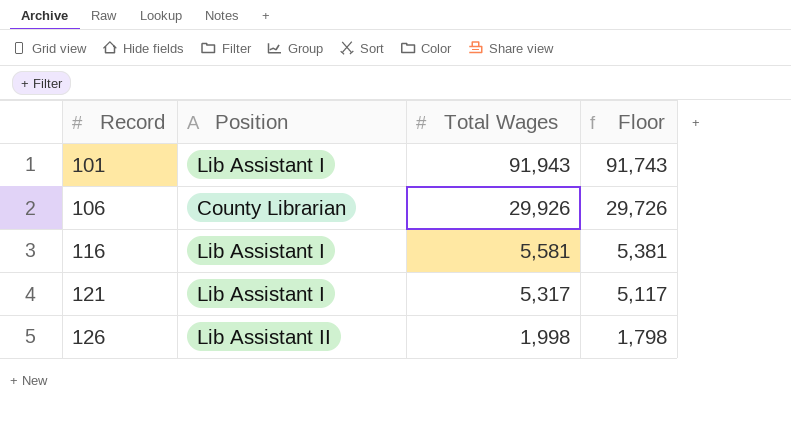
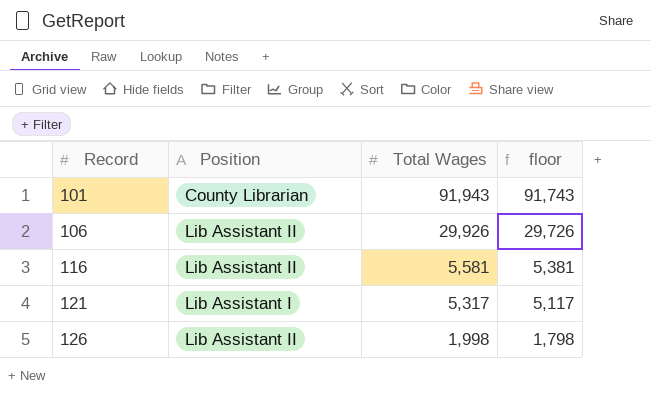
column name: Floor -> floor
101 | Position: Lib Assistant I -> County Librarian
106 | Position: County Librarian -> Lib Assistant II
116 | Position: Lib Assistant I -> Lib Assistant II

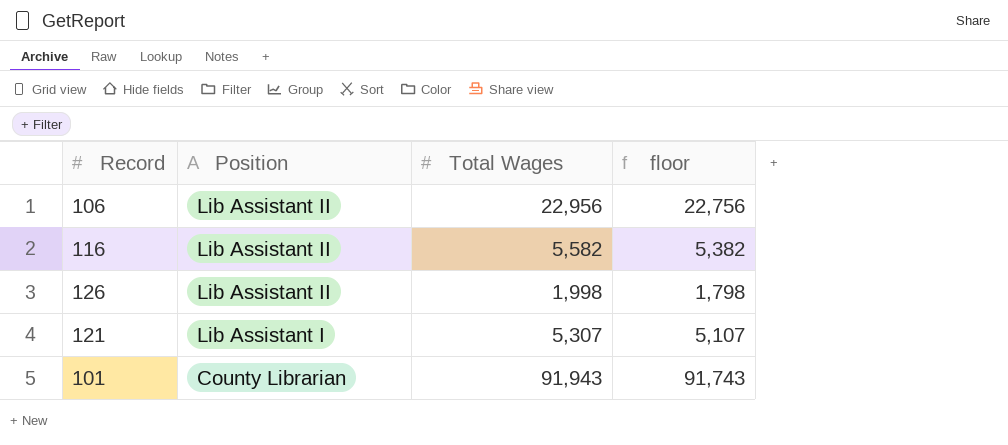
row order: Record ascending -> Position descending
106 | Total Wages: 29,926 -> 22,956
106 | floor: 29,726 -> 22,756
116 | Total Wages: 5,581 -> 5,582
116 | floor: 5,381 -> 5,382
121 | Total Wages: 5,317 -> 5,307
121 | floor: 5,117 -> 5,107

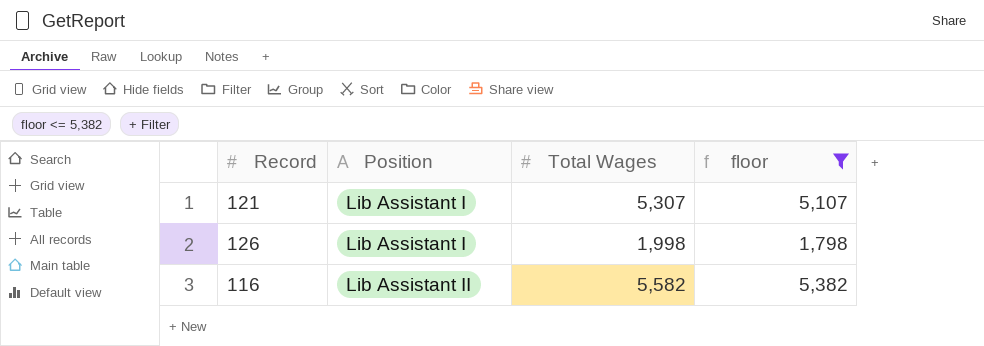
filter: none -> floor <= 5,382
row order: Position descending -> Position ascending
126 | Position: Lib Assistant II -> Lib Assistant I

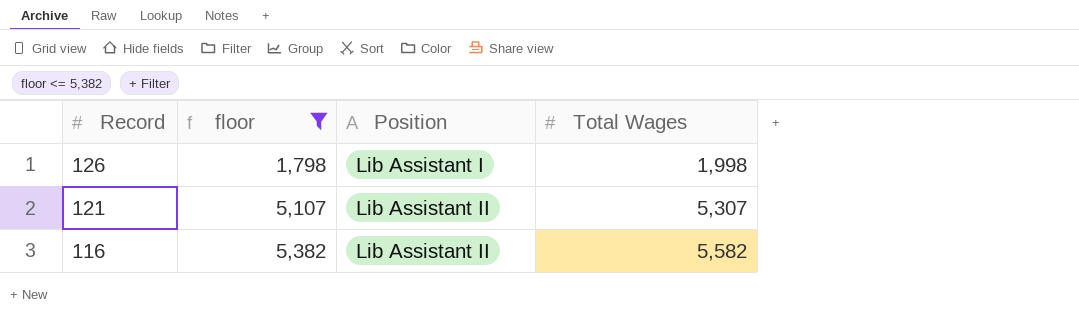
row order: Position ascending -> Record descending
column floor | position: 4 -> 2
121 | Position: Lib Assistant I -> Lib Assistant II

